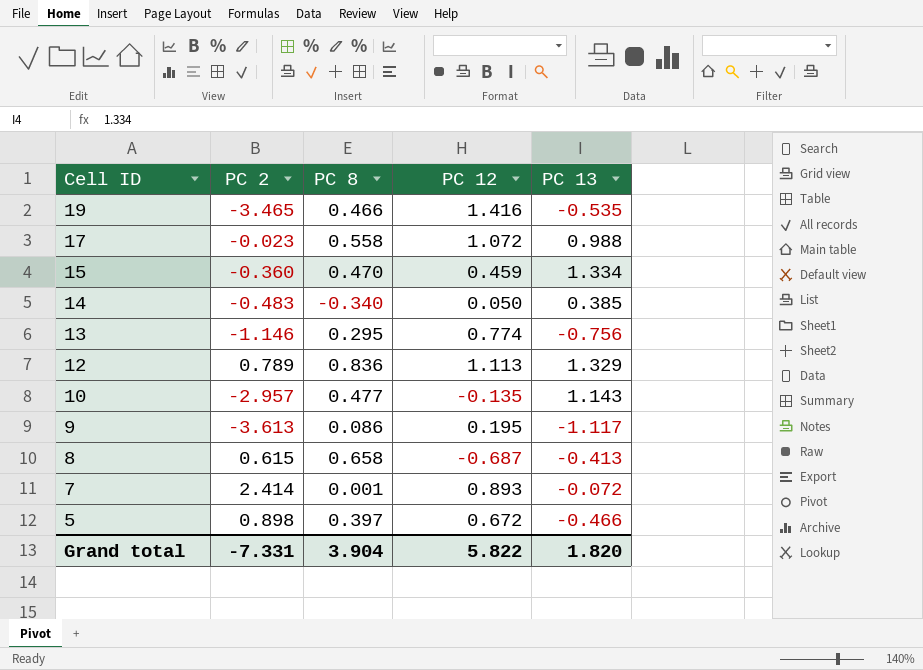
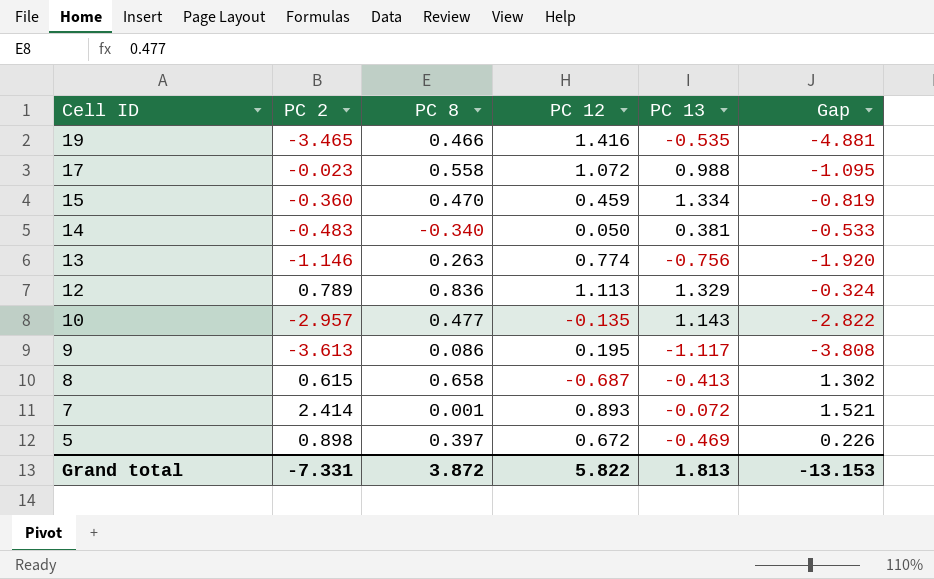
column Gap | formula: none -> [PC 2] - [PC 12]
14 | PC 13: 0.385 -> 0.381
13 | PC 8: 0.295 -> 0.263
5 | PC 13: -0.466 -> -0.469
Grand total | PC 8: 3.904 -> 3.872
Grand total | PC 13: 1.820 -> 1.813

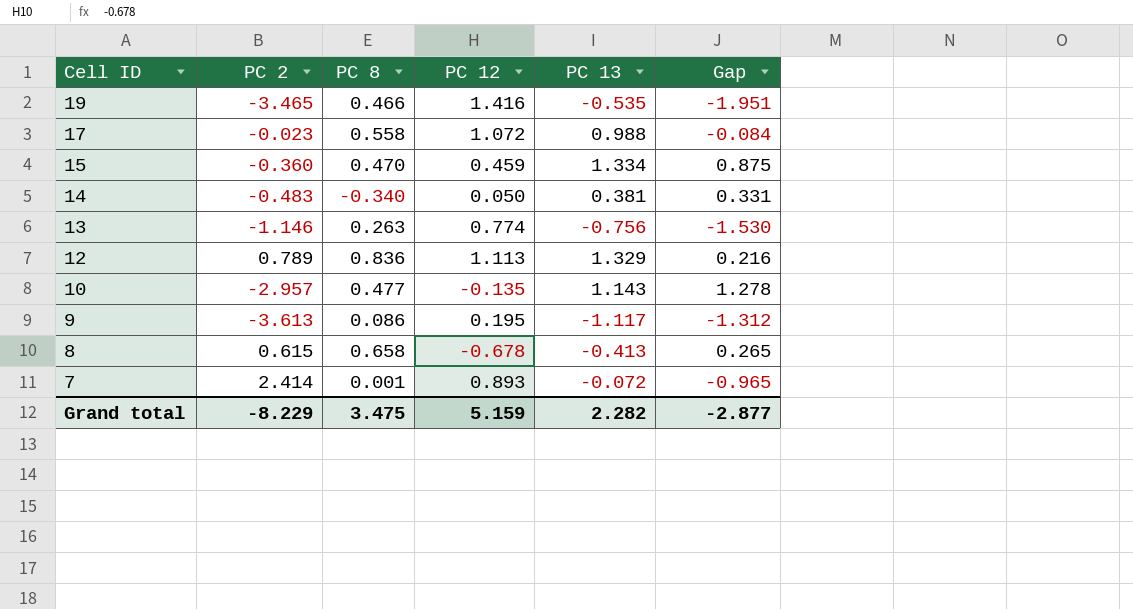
column Gap | formula: [PC 2] - [PC 12] -> [PC 13] - [PC 12]
row 5: 0.898 | 0.397 | 0.672 | -0.469 | 0.226 -> none
8 | PC 12: -0.687 -> -0.678
Grand total | PC 2: -7.331 -> -8.229
Grand total | PC 8: 3.872 -> 3.475
Grand total | PC 12: 5.822 -> 5.159
Grand total | PC 13: 1.813 -> 2.282
Grand total | Gap: -13.153 -> -2.877

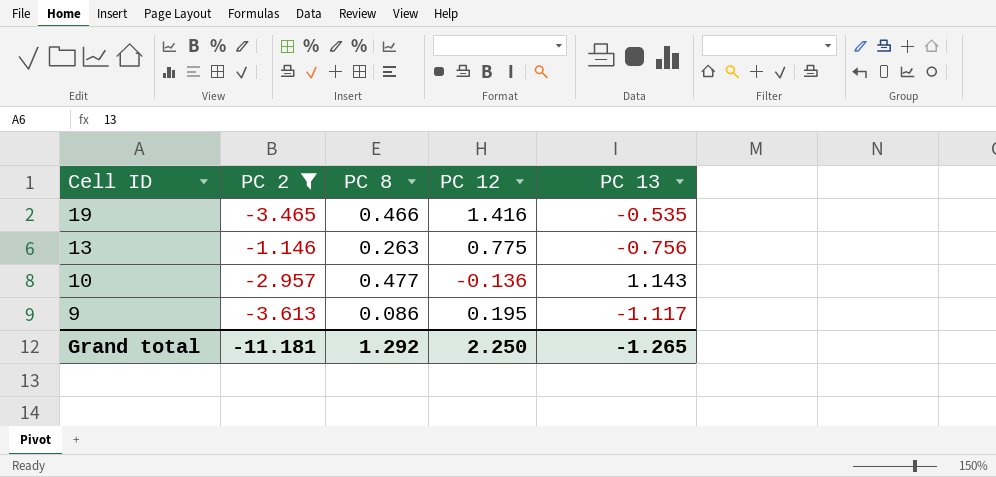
filter: none -> PC 2 <= -1.146
column Gap | formula: [PC 13] - [PC 12] -> none
13 | PC 12: 0.774 -> 0.775
10 | PC 12: -0.135 -> -0.136
Grand total | PC 2: -8.229 -> -11.181
Grand total | PC 8: 3.475 -> 1.292
Grand total | PC 12: 5.159 -> 2.250
Grand total | PC 13: 2.282 -> -1.265

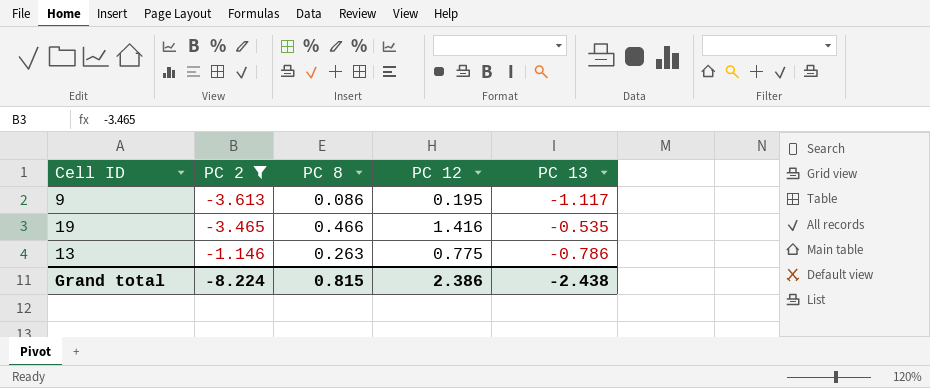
row order: Cell ID descending -> PC 2 ascending
row 10: -2.957 | 0.477 | -0.136 | 1.143 -> none
13 | PC 13: -0.756 -> -0.786
Grand total | PC 2: -11.181 -> -8.224
Grand total | PC 8: 1.292 -> 0.815
Grand total | PC 12: 2.250 -> 2.386
Grand total | PC 13: -1.265 -> -2.438

